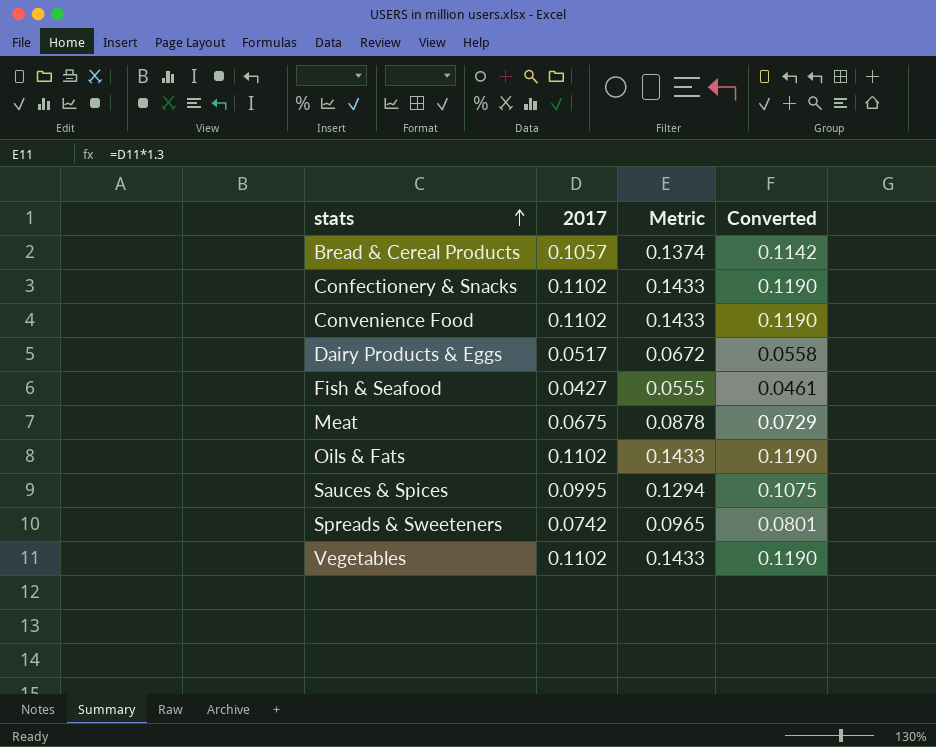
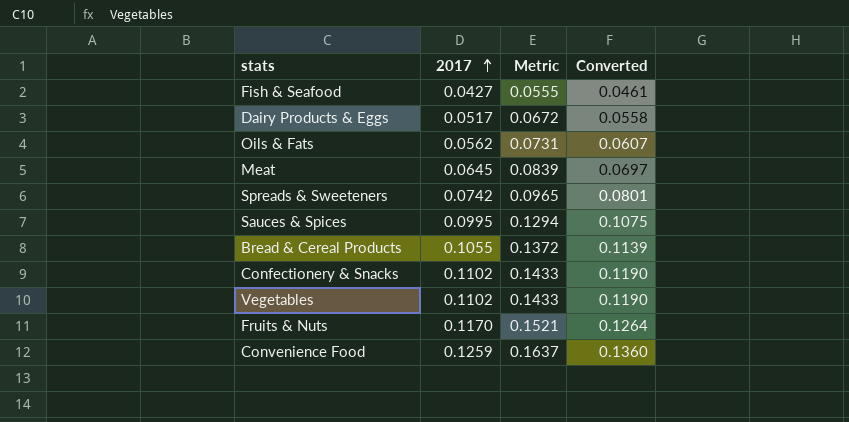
row order: stats ascending -> 2017 ascending
Oils & Fats | 2017: 0.1102 -> 0.0562
Oils & Fats | Metric: 0.1433 -> 0.0731
Oils & Fats | Converted: 0.1190 -> 0.0607
Meat | 2017: 0.0675 -> 0.0645
Meat | Metric: 0.0878 -> 0.0839
Meat | Converted: 0.0729 -> 0.0697
Bread & Cereal Products | 2017: 0.1057 -> 0.1055
Bread & Cereal Products | Metric: 0.1374 -> 0.1372
Bread & Cereal Products | Converted: 0.1142 -> 0.1139
row Fruits & Nuts: none -> 0.1170 | 0.1521 | 0.1264
Convenience Food | 2017: 0.1102 -> 0.1259
Convenience Food | Metric: 0.1433 -> 0.1637
Convenience Food | Converted: 0.1190 -> 0.1360

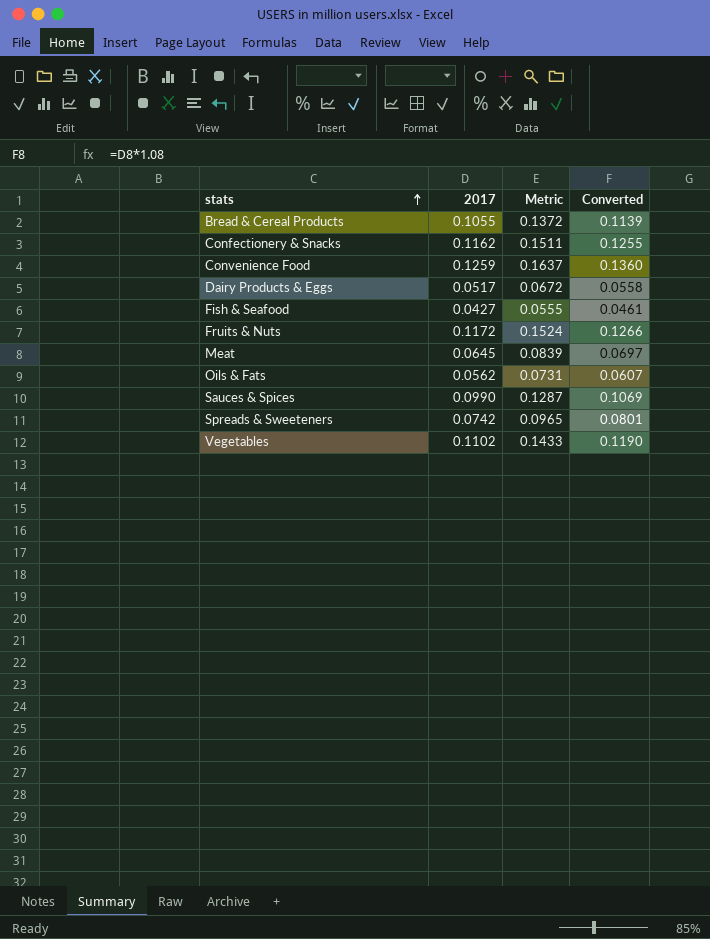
row order: 2017 ascending -> stats ascending
Confectionery & Snacks | 2017: 0.1102 -> 0.1162
Confectionery & Snacks | Metric: 0.1433 -> 0.1511
Confectionery & Snacks | Converted: 0.1190 -> 0.1255
Fruits & Nuts | 2017: 0.1170 -> 0.1172
Fruits & Nuts | Metric: 0.1521 -> 0.1524
Fruits & Nuts | Converted: 0.1264 -> 0.1266
Sauces & Spices | 2017: 0.0995 -> 0.0990
Sauces & Spices | Metric: 0.1294 -> 0.1287
Sauces & Spices | Converted: 0.1075 -> 0.1069

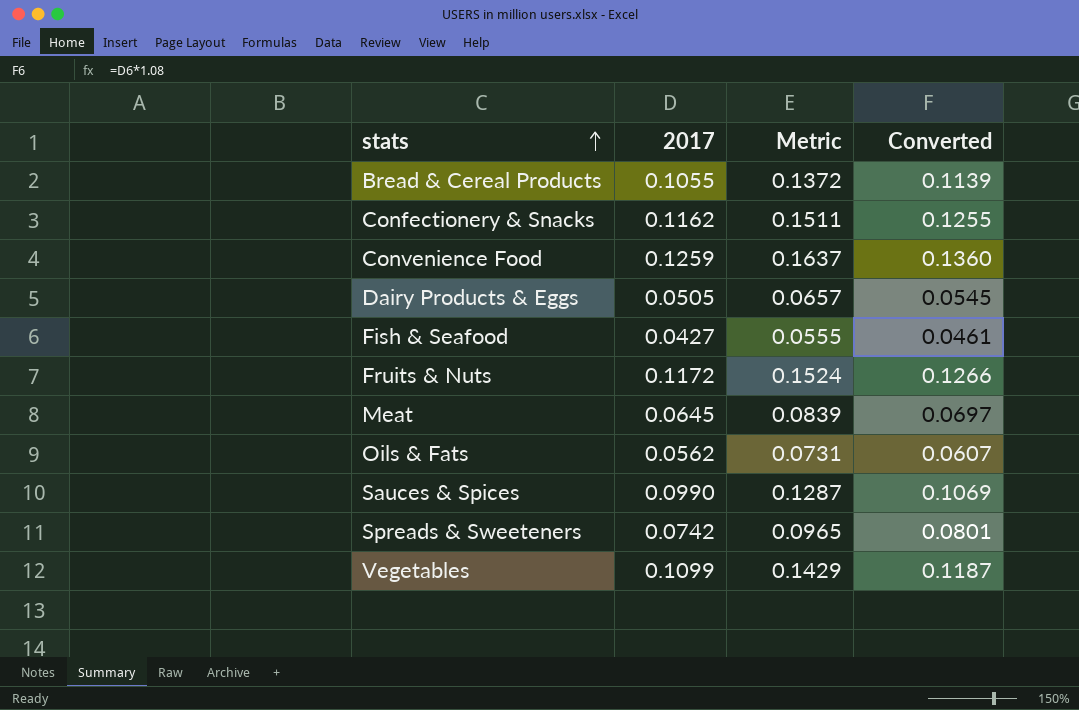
Dairy Products & Eggs | 2017: 0.0517 -> 0.0505
Dairy Products & Eggs | Metric: 0.0672 -> 0.0657
Dairy Products & Eggs | Converted: 0.0558 -> 0.0545
Vegetables | 2017: 0.1102 -> 0.1099
Vegetables | Metric: 0.1433 -> 0.1429
Vegetables | Converted: 0.1190 -> 0.1187

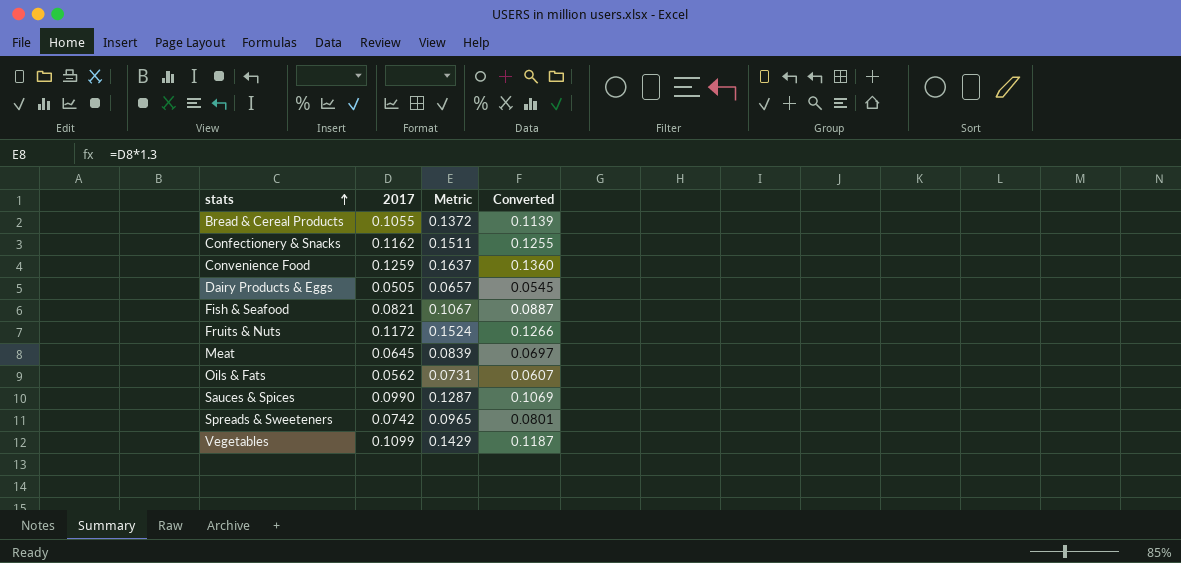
Fish & Seafood | 2017: 0.0427 -> 0.0821
Fish & Seafood | Metric: 0.0555 -> 0.1067
Fish & Seafood | Converted: 0.0461 -> 0.0887

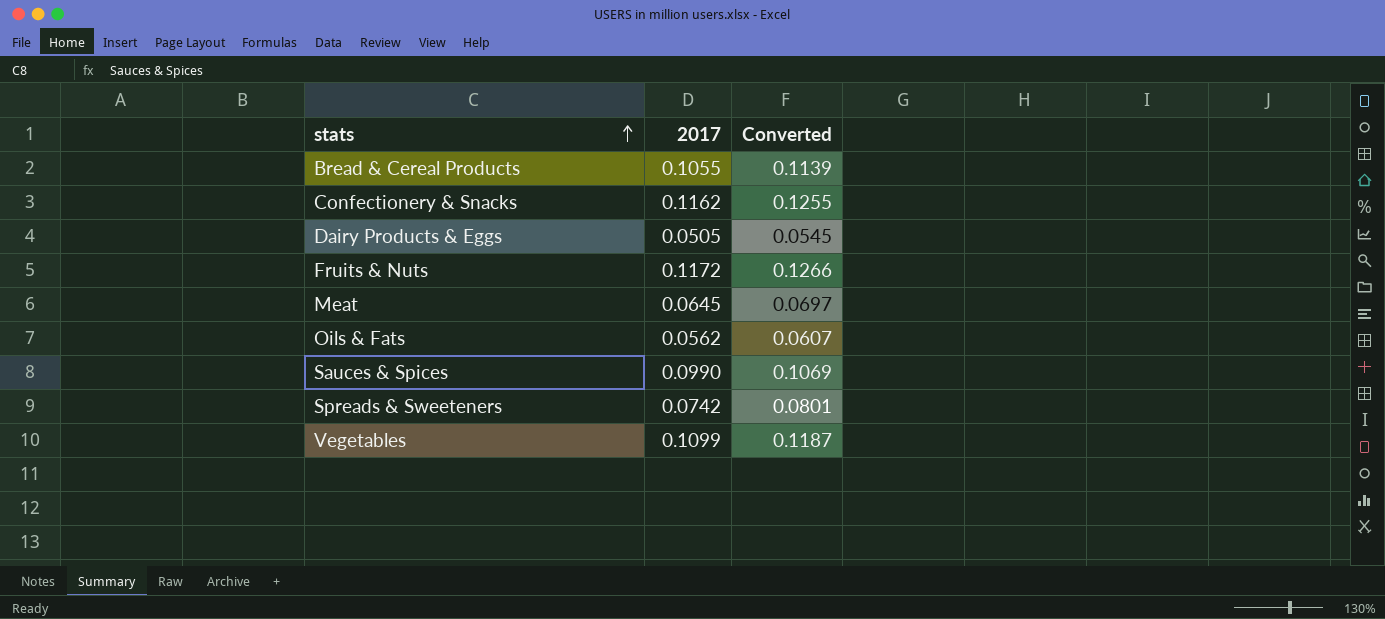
column Metric | formula: [2017] * 1.3 -> none
row Convenience Food: 0.1259 | 0.1637 | 0.1360 -> none
row Fish & Seafood: 0.0821 | 0.1067 | 0.0887 -> none

